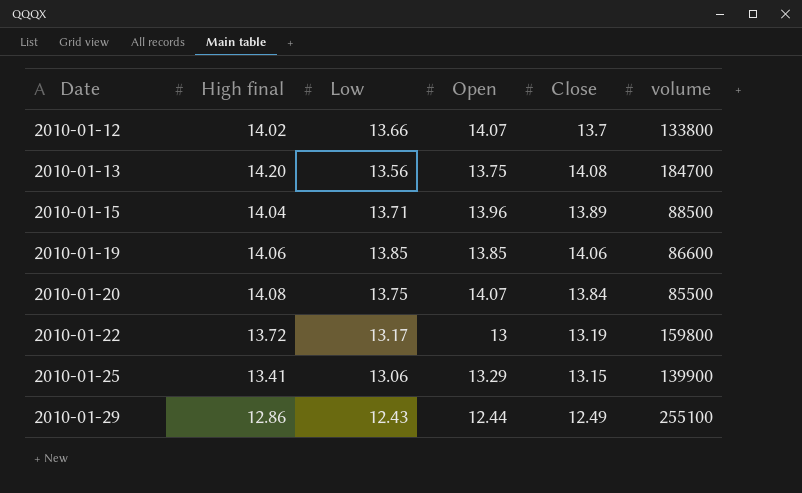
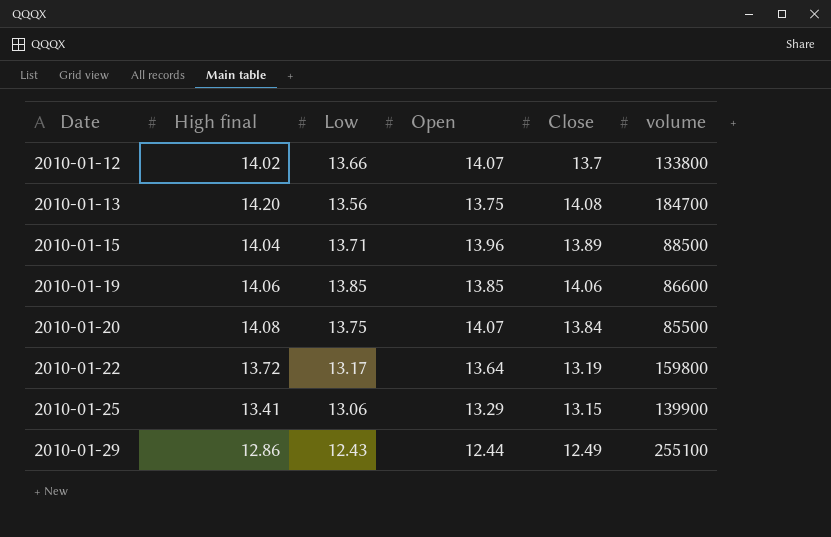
2010-01-22 | Open: 13 -> 13.64

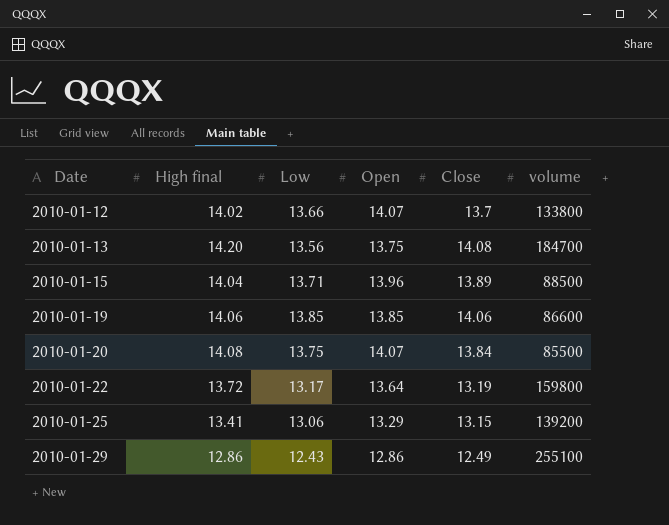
2010-01-25 | volume: 139900 -> 139200
2010-01-29 | Open: 12.44 -> 12.86

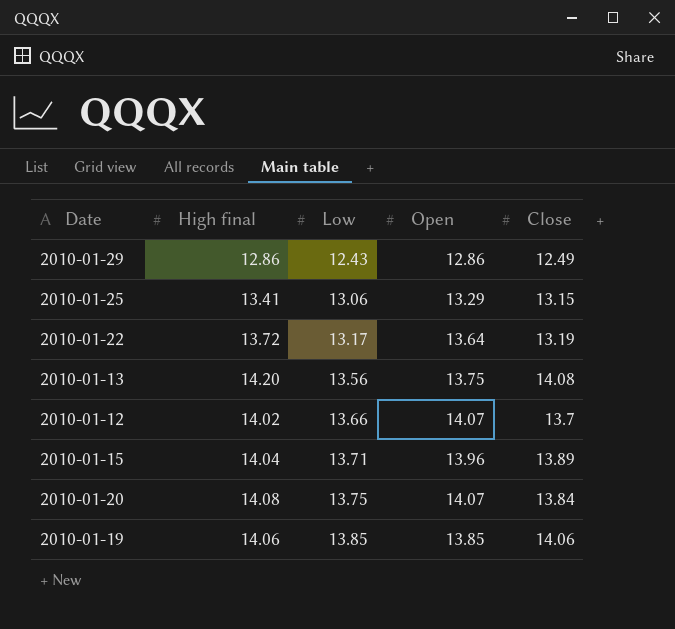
row order: Date ascending -> Low ascending
column volume | position: 6 -> none

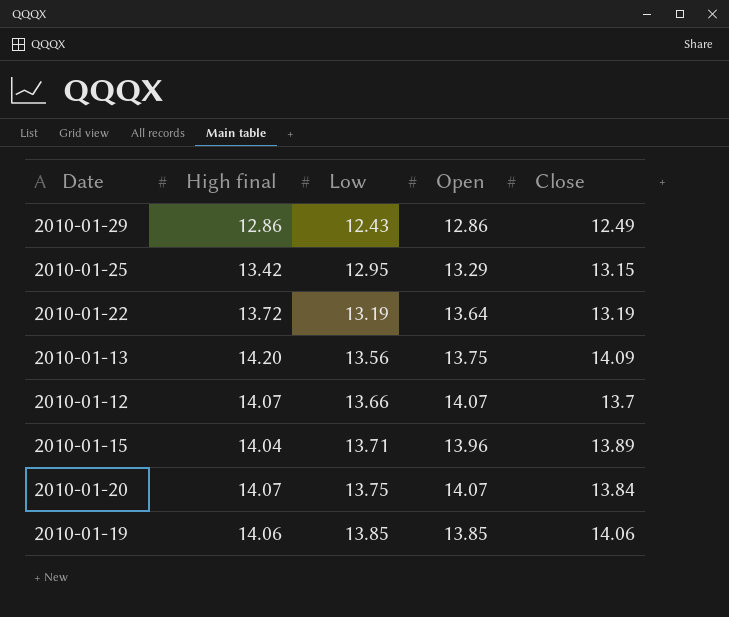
2010-01-25 | High final: 13.41 -> 13.42
2010-01-25 | Low: 13.06 -> 12.95
2010-01-22 | Low: 13.17 -> 13.19
2010-01-13 | Close: 14.08 -> 14.09
2010-01-12 | High final: 14.02 -> 14.07
2010-01-20 | High final: 14.08 -> 14.07

